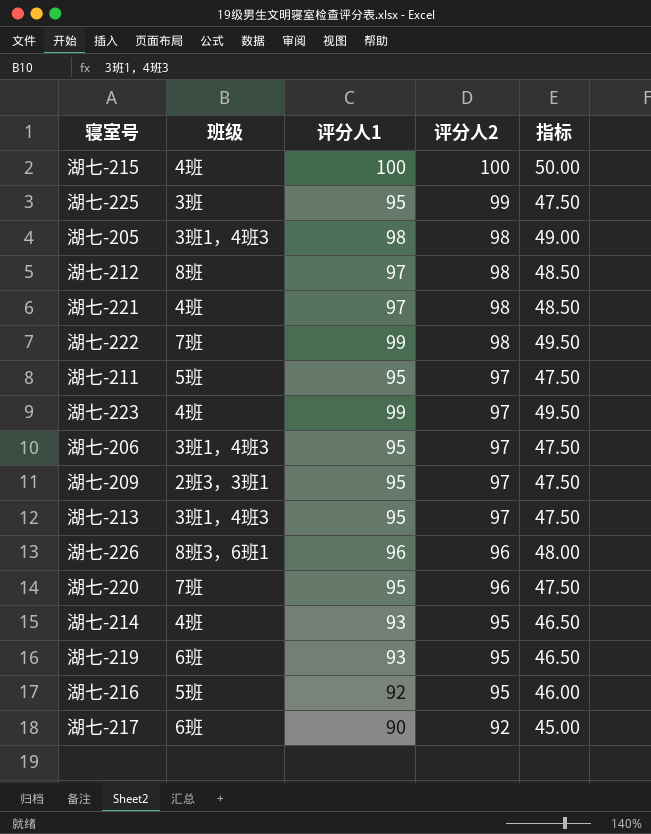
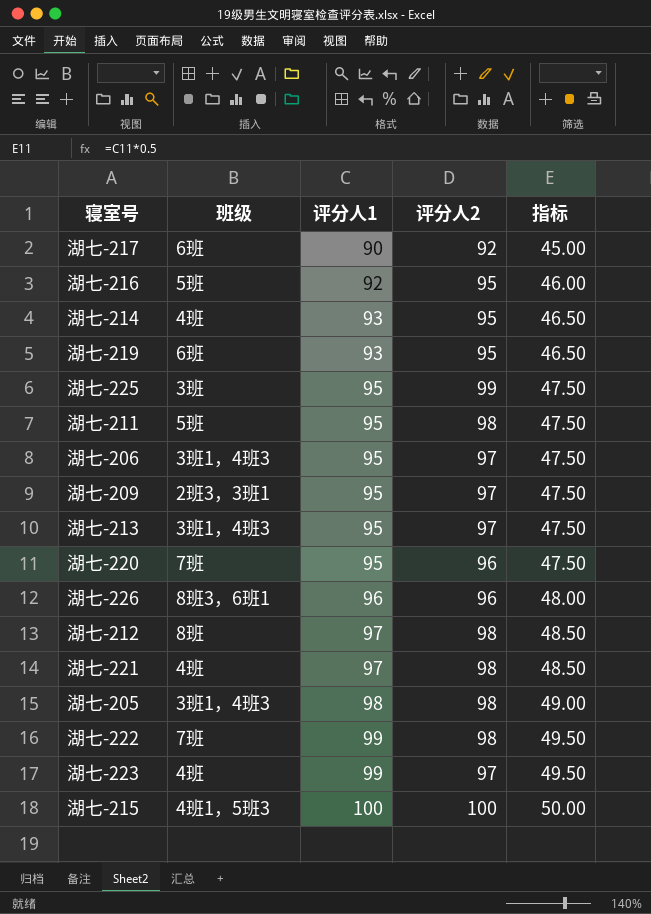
row order: 评分人2 descending -> 评分人1 ascending
湖七-211 | 评分人2: 97 -> 98
湖七-215 | 班级: 4班 -> 4班1，5班3

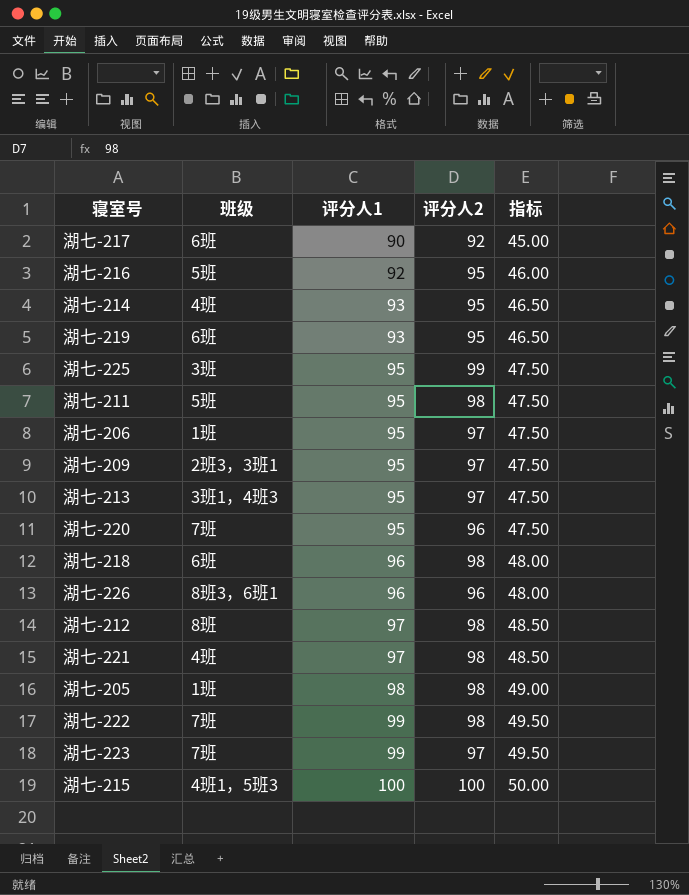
湖七-206 | 班级: 3班1，4班3 -> 1班
row 湖七-218: none -> 6班 | 96 | 98 | 48.00
湖七-205 | 班级: 3班1，4班3 -> 1班
湖七-223 | 班级: 4班 -> 7班

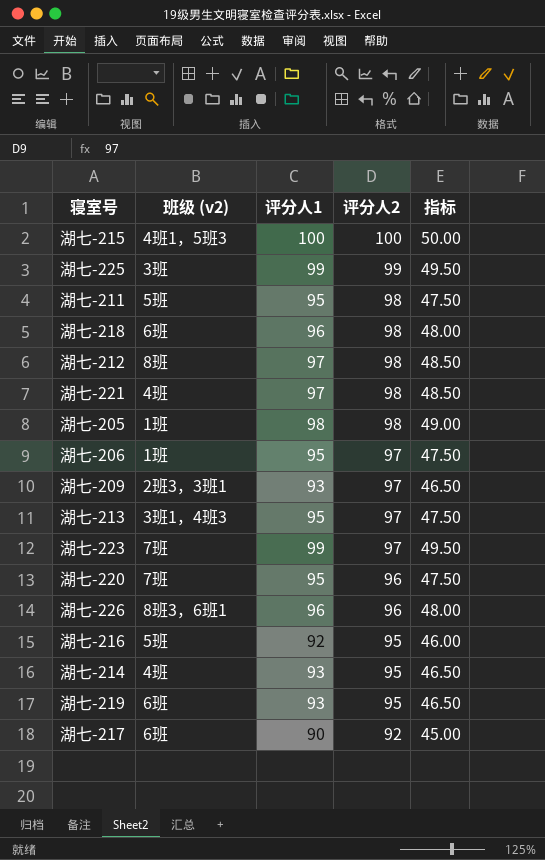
row order: 评分人1 ascending -> 评分人2 descending
column name: 班级 -> 班级 (v2)
row 湖七-222: 7班 | 99 | 98 | 49.50 -> none
湖七-225 | 评分人1: 95 -> 99
湖七-225 | 指标: 47.50 -> 49.50
湖七-209 | 评分人1: 95 -> 93
湖七-209 | 指标: 47.50 -> 46.50

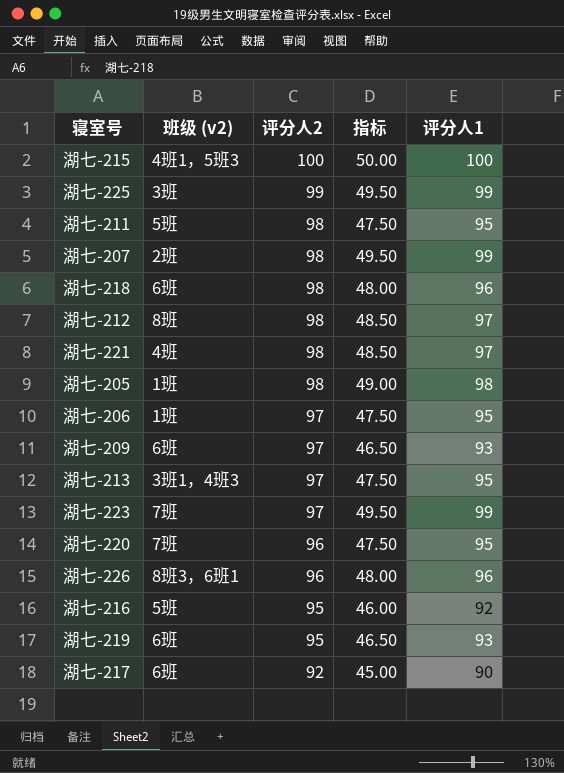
column 评分人1 | position: 3 -> 5
row 湖七-214: 4班 | 93 | 95 | 46.50 -> none
row 湖七-207: none -> 2班 | 98 | 49.50 | 99
湖七-209 | 班级 (v2): 2班3，3班1 -> 6班

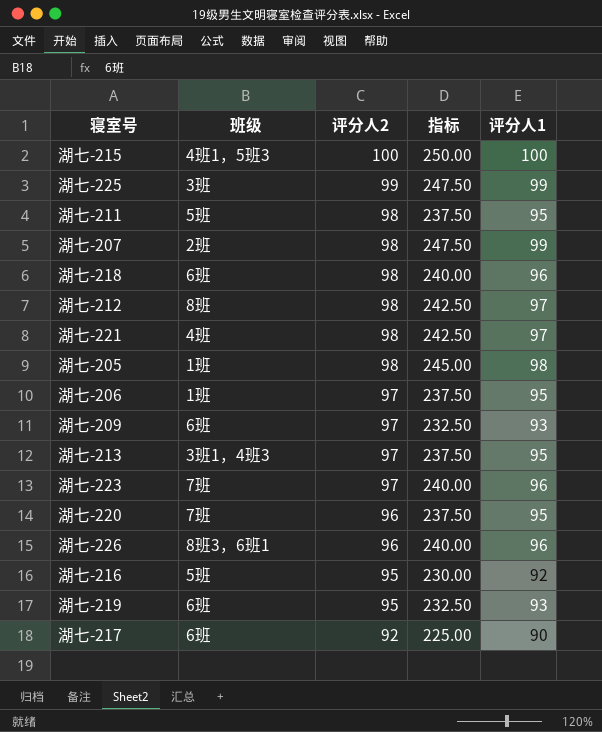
column name: 班级 (v2) -> 班级
column 指标 | formula: [评分人1] * 0.5 -> [评分人1] * 2.5
湖七-223 | 评分人1: 99 -> 96

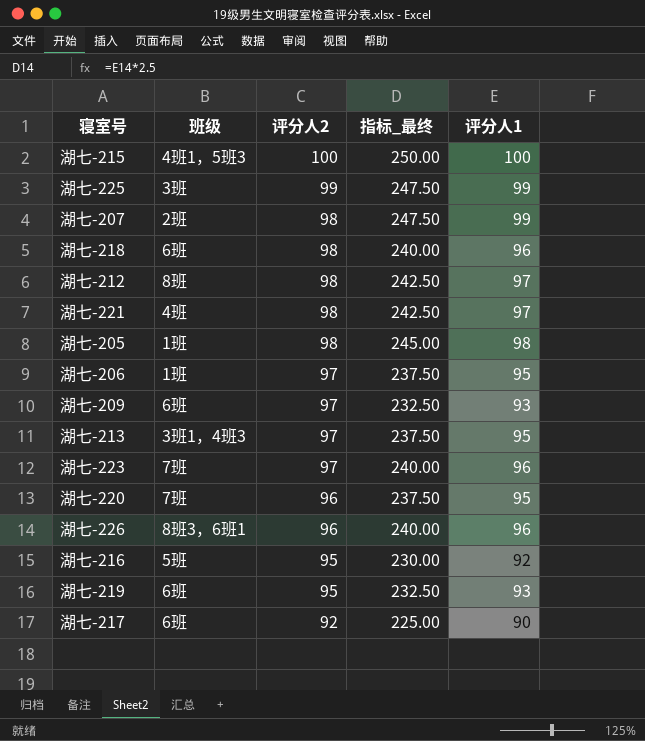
column name: 指标 -> 指标_最终
row 湖七-211: 5班 | 98 | 237.50 | 95 -> none

